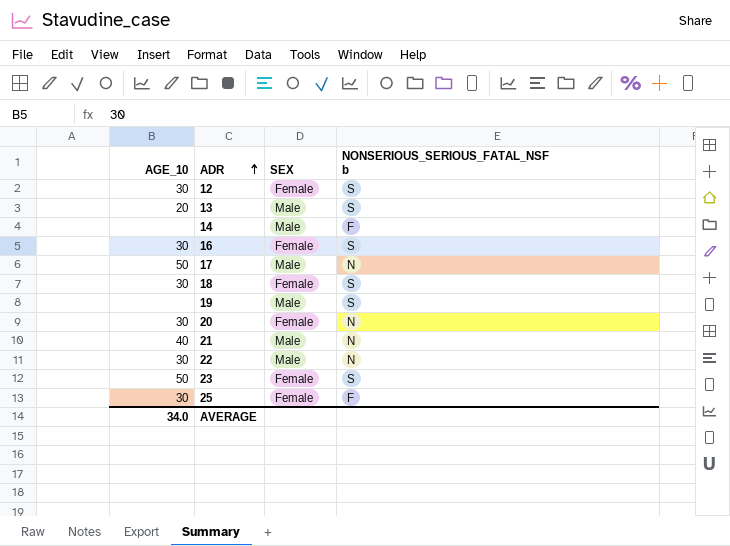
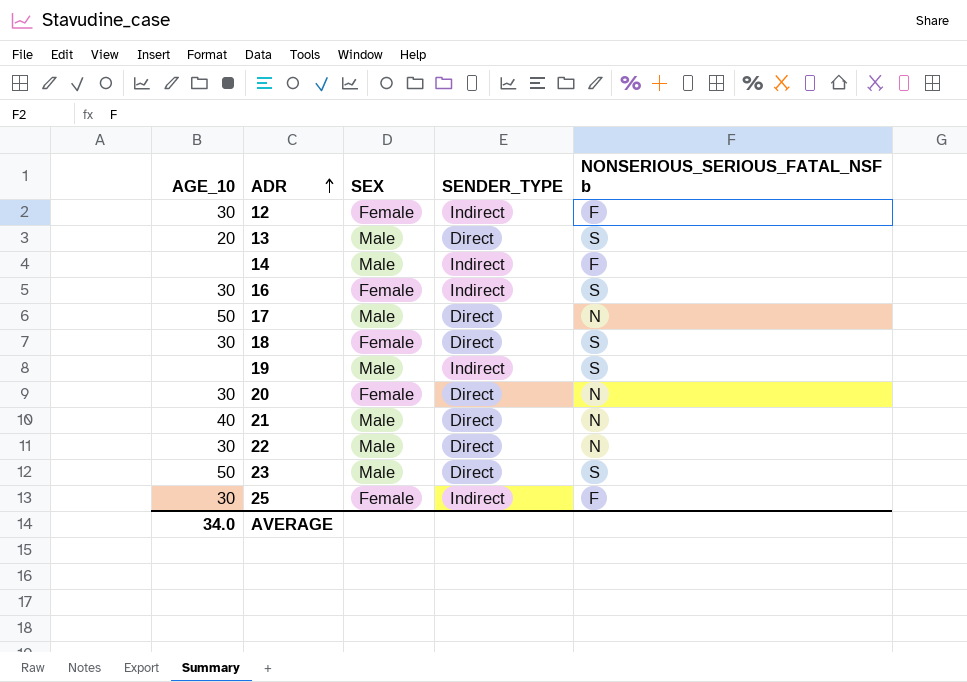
column SENDER_TYPE | position: none -> 4
12 | NONSERIOUS_SERIOUS_FATAL_NSF b: S -> F
23 | SEX: Female -> Male

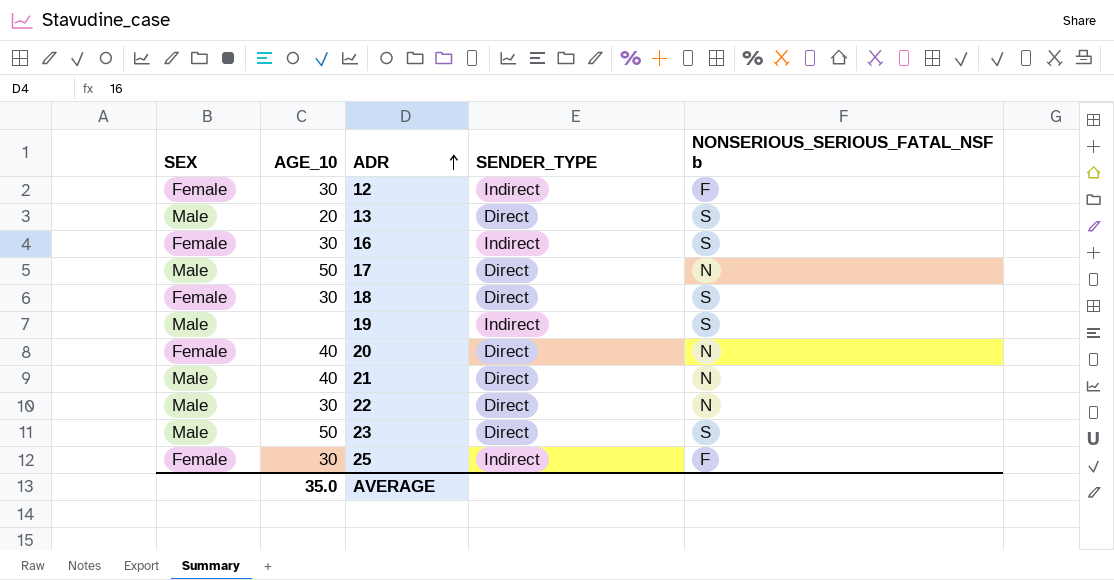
column SEX | position: 3 -> 1
row 14: none | Male | Indirect | F -> none
20 | AGE_10: 30 -> 40
AVERAGE | AGE_10: 34.0 -> 35.0

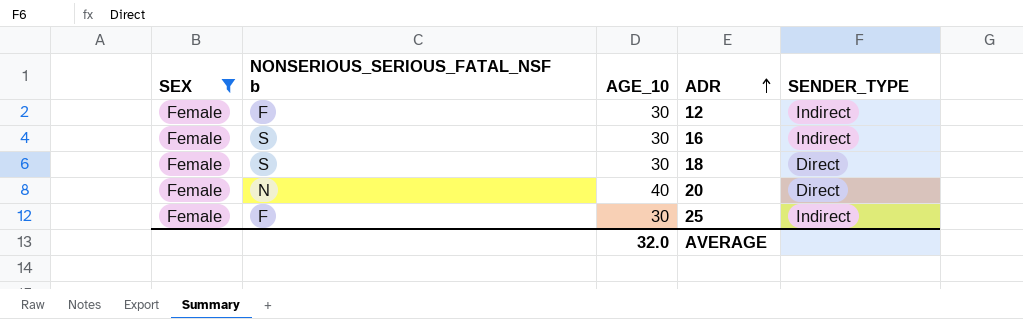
filter: none -> SEX = Female
column NONSERIOUS_SERIOUS_FATAL_NSF b | position: 5 -> 2
AVERAGE | AGE_10: 35.0 -> 32.0

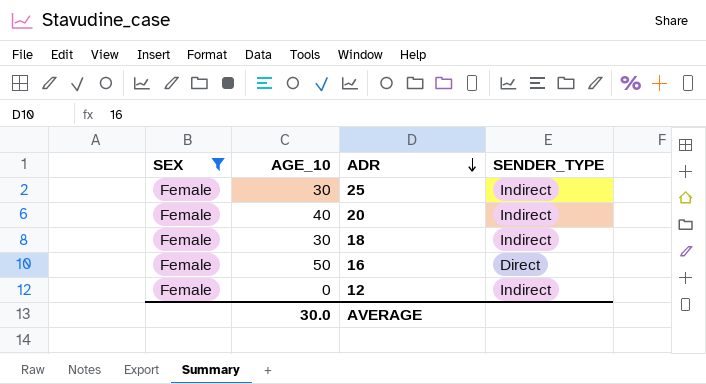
row order: ADR ascending -> ADR descending
column NONSERIOUS_SERIOUS_FATAL_NSF b | position: 2 -> none
20 | SENDER_TYPE: Direct -> Indirect
18 | SENDER_TYPE: Direct -> Indirect
16 | AGE_10: 30 -> 50
16 | SENDER_TYPE: Indirect -> Direct
12 | AGE_10: 30 -> 0
AVERAGE | AGE_10: 32.0 -> 30.0

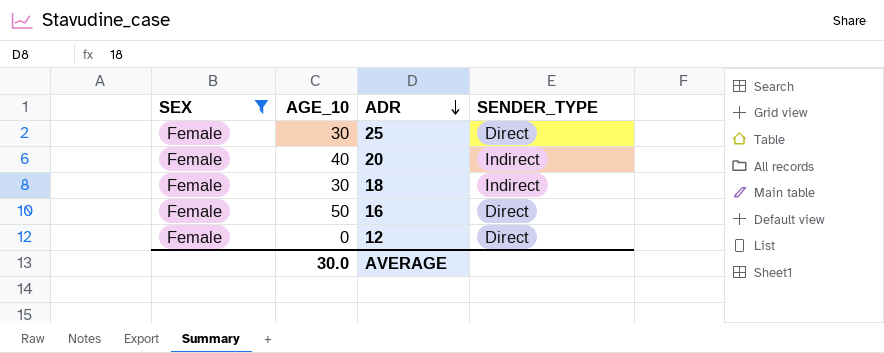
25 | SENDER_TYPE: Indirect -> Direct
12 | SENDER_TYPE: Indirect -> Direct

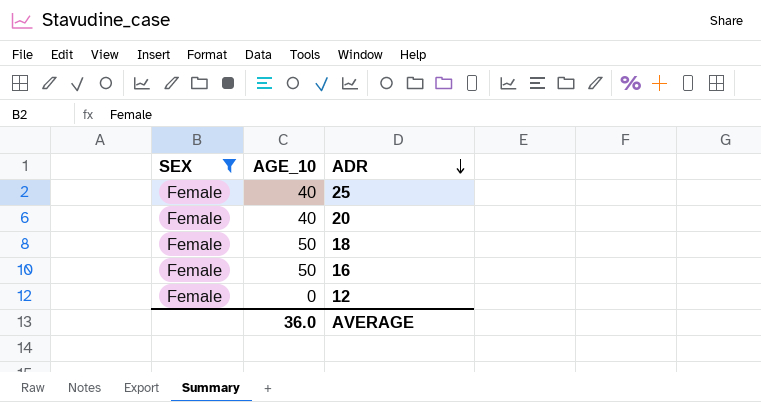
column SENDER_TYPE | position: 4 -> none
25 | AGE_10: 30 -> 40
18 | AGE_10: 30 -> 50
AVERAGE | AGE_10: 30.0 -> 36.0

